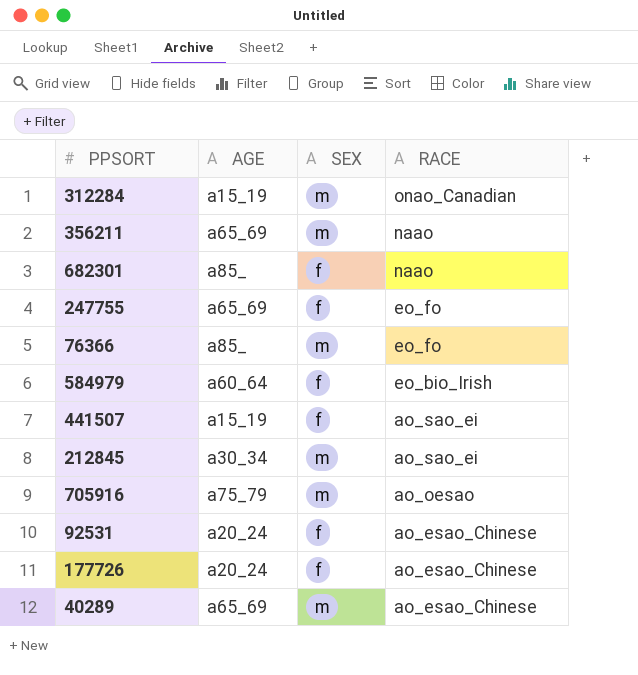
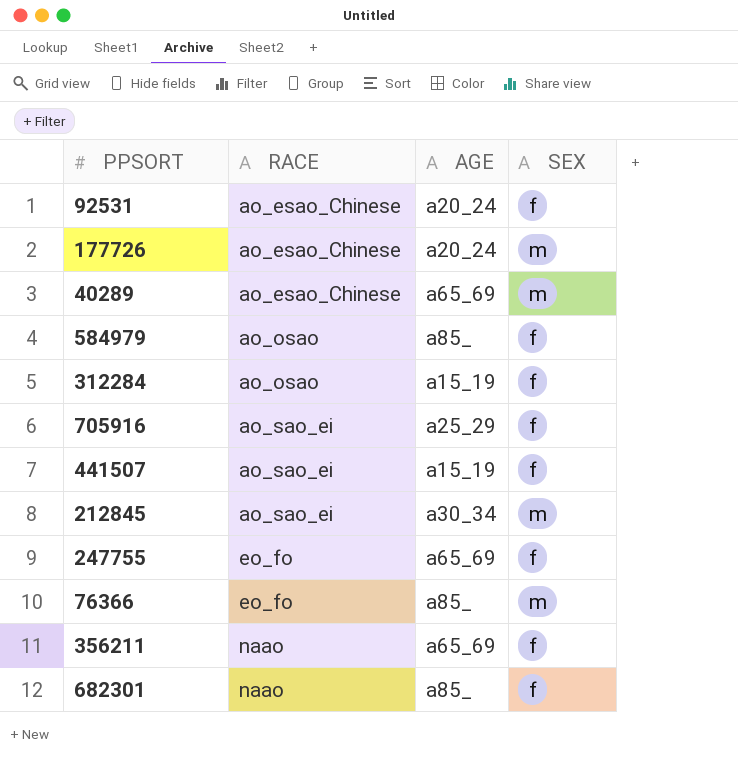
row order: RACE descending -> RACE ascending
column RACE | position: 4 -> 2
177726 | SEX: f -> m
584979 | RACE: eo_bio_Irish -> ao_osao
584979 | AGE: a60_64 -> a85_
312284 | RACE: onao_Canadian -> ao_osao
312284 | SEX: m -> f
705916 | RACE: ao_oesao -> ao_sao_ei
705916 | AGE: a75_79 -> a25_29
705916 | SEX: m -> f
356211 | SEX: m -> f

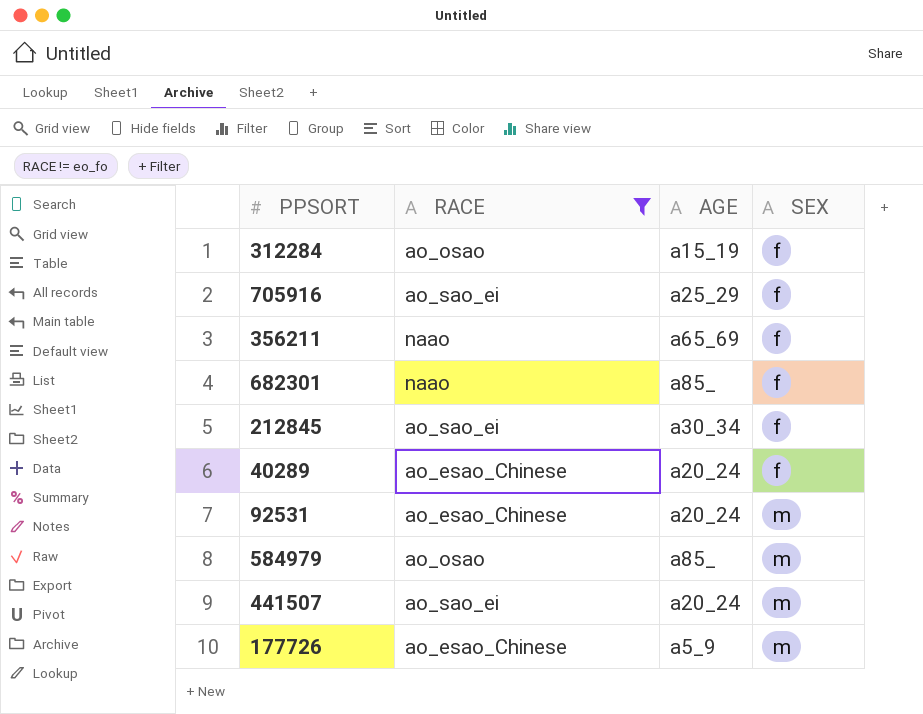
filter: none -> RACE != eo_fo
row order: RACE ascending -> SEX ascending
212845 | SEX: m -> f
40289 | AGE: a65_69 -> a20_24
40289 | SEX: m -> f
92531 | SEX: f -> m
584979 | SEX: f -> m
441507 | AGE: a15_19 -> a20_24
441507 | SEX: f -> m
177726 | AGE: a20_24 -> a5_9

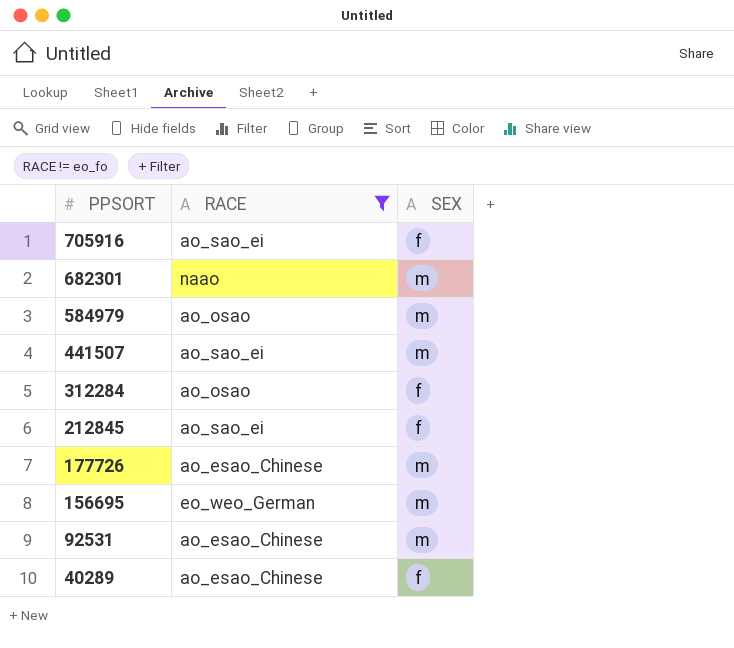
row order: SEX ascending -> PPSORT descending
column AGE | position: 3 -> none
row 356211: naao | a65_69 | f -> none
682301 | SEX: f -> m
row 156695: none -> eo_weo_German | m

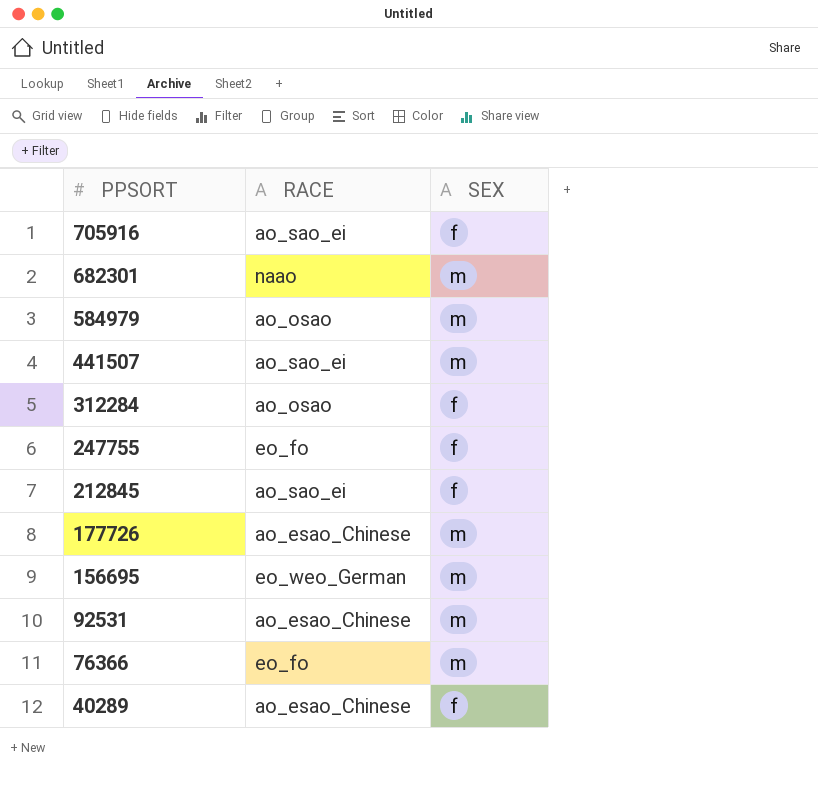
filter: RACE != eo_fo -> none

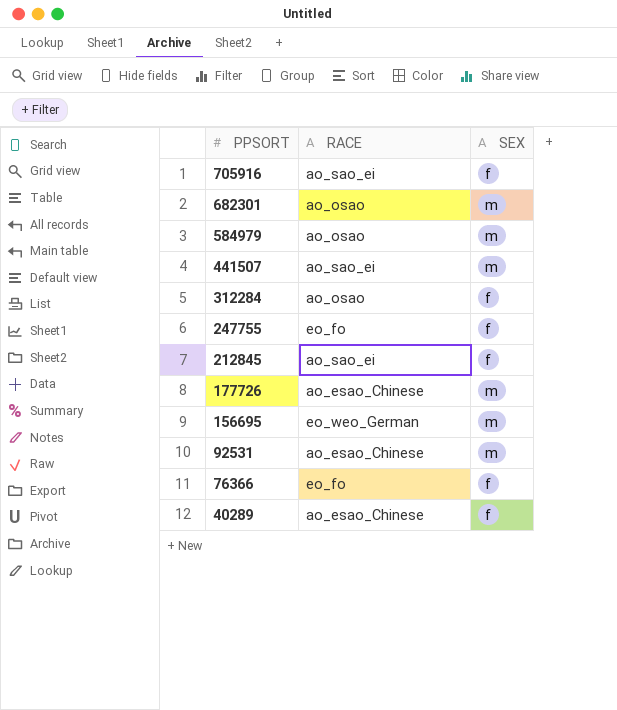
682301 | RACE: naao -> ao_osao
76366 | SEX: m -> f

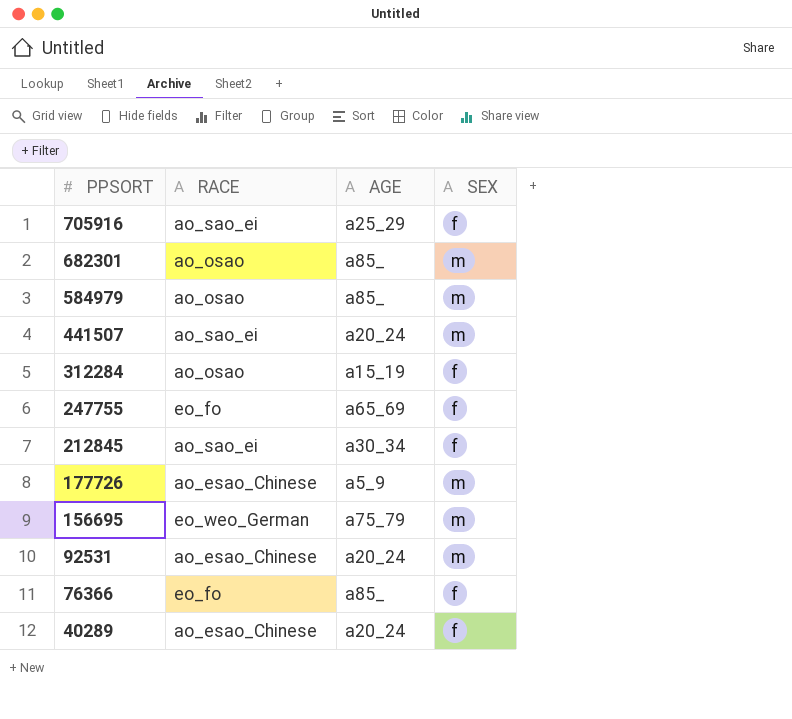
column AGE | position: none -> 3

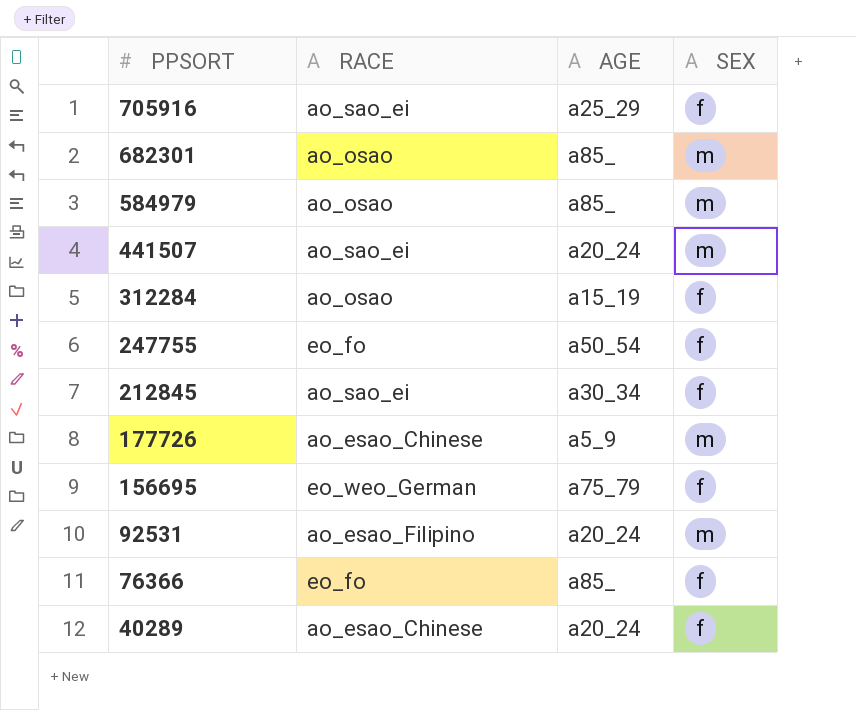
247755 | AGE: a65_69 -> a50_54
156695 | SEX: m -> f
92531 | RACE: ao_esao_Chinese -> ao_esao_Filipino

